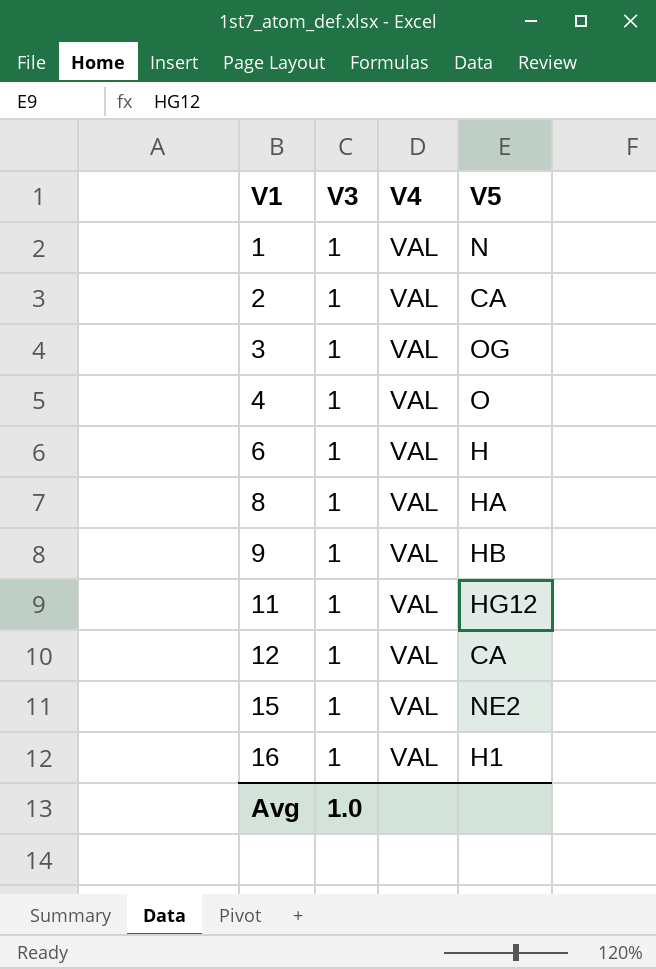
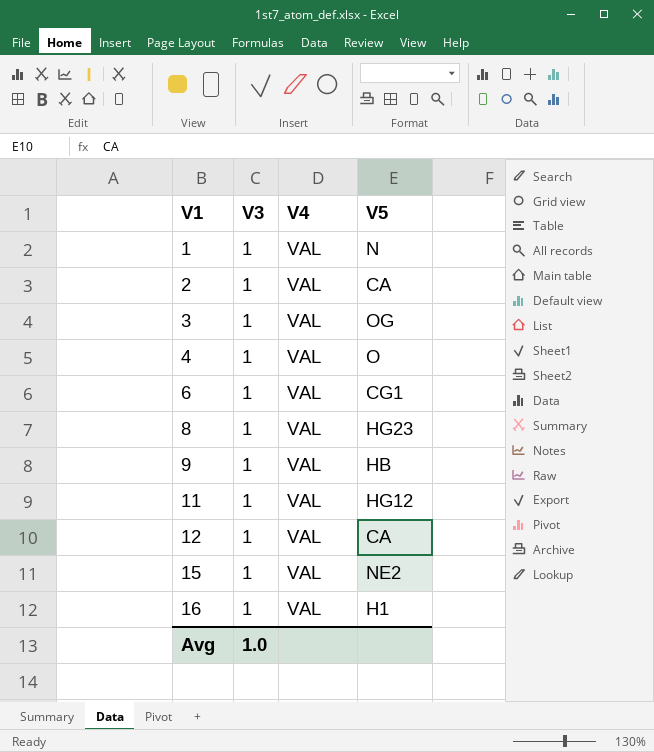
6 | V5: H -> CG1
8 | V5: HA -> HG23

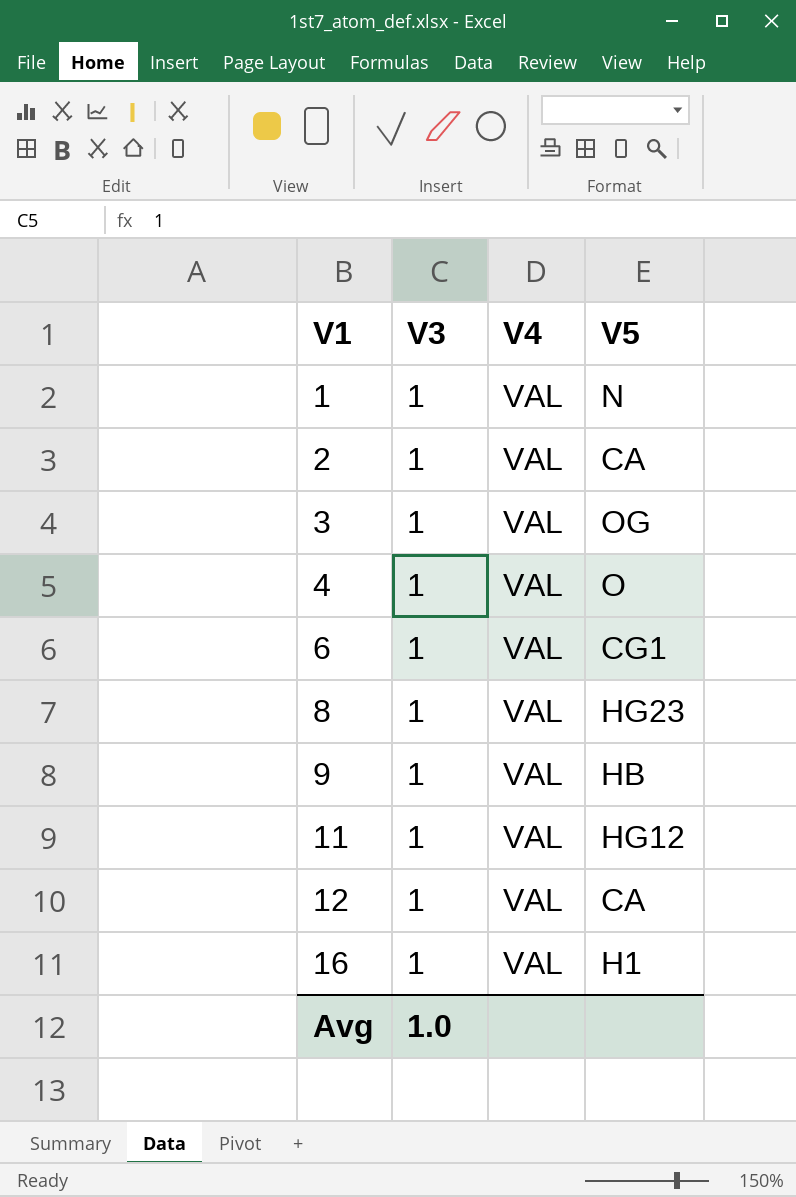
row 15: 1 | VAL | NE2 -> none

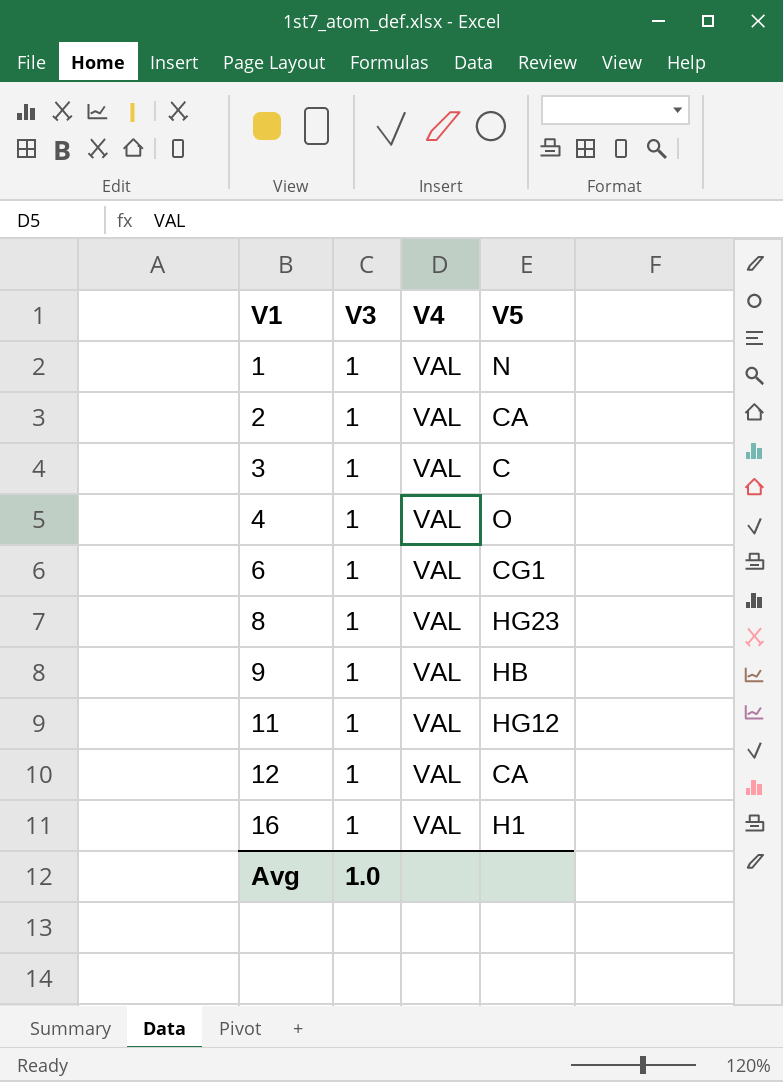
3 | V5: OG -> C

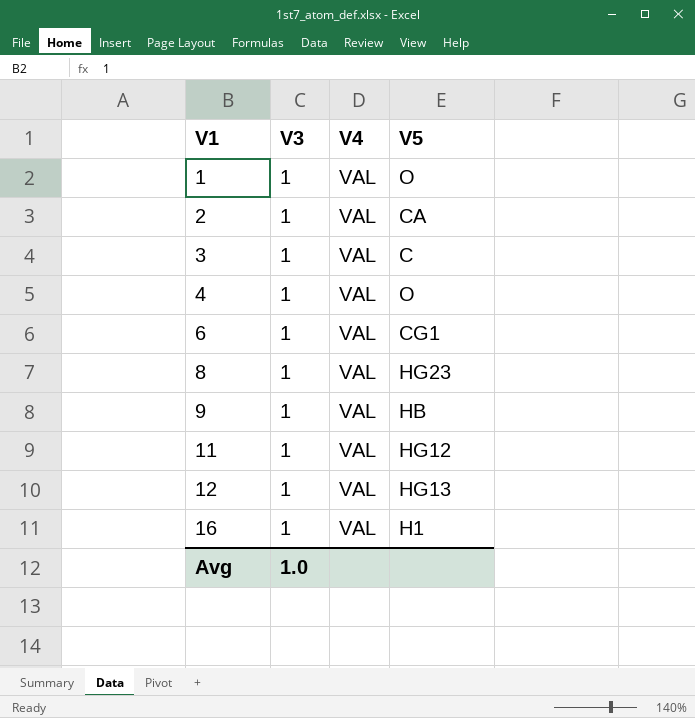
1 | V5: N -> O
12 | V5: CA -> HG13

